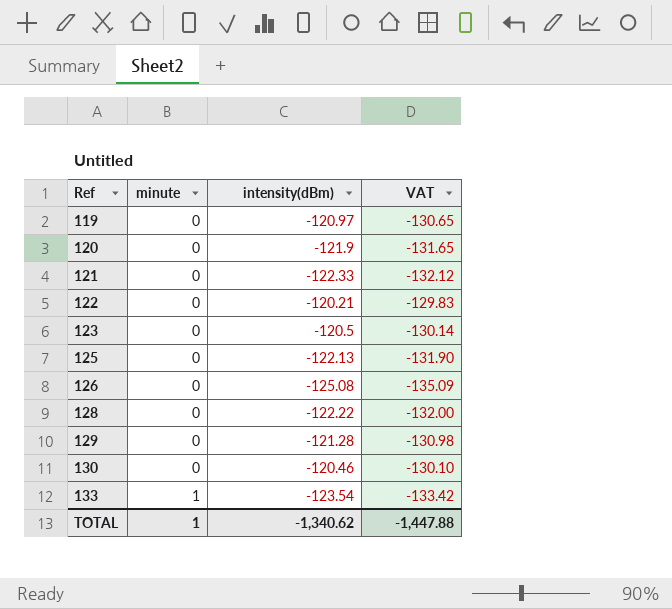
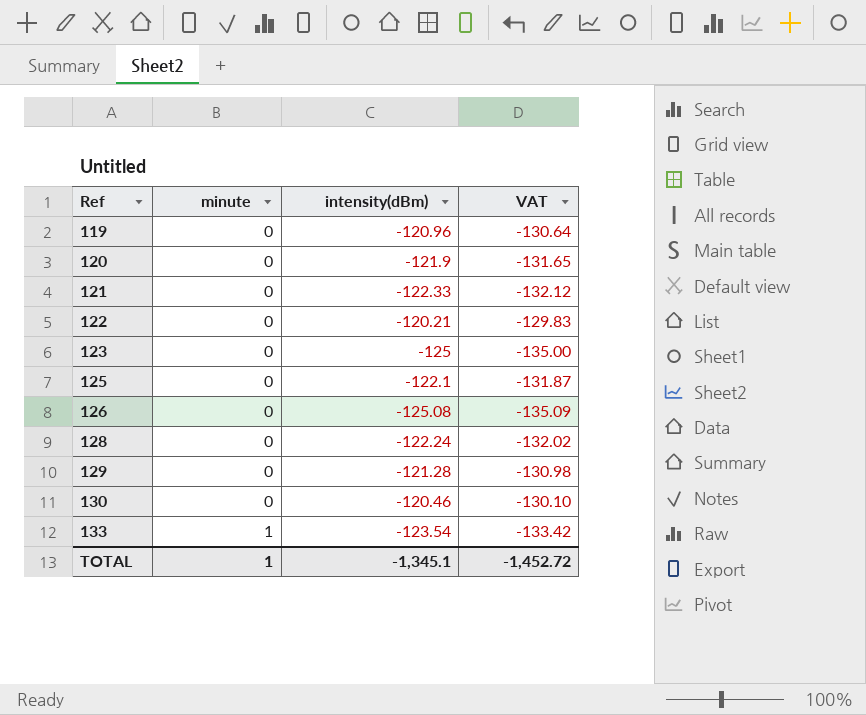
119 | intensity(dBm): -120.97 -> -120.96
119 | VAT: -130.65 -> -130.64
123 | intensity(dBm): -120.5 -> -125
123 | VAT: -130.14 -> -135.00
125 | intensity(dBm): -122.13 -> -122.1
125 | VAT: -131.90 -> -131.87
128 | intensity(dBm): -122.22 -> -122.24
128 | VAT: -132.00 -> -132.02
TOTAL | intensity(dBm): -1,340.62 -> -1,345.1
TOTAL | VAT: -1,447.88 -> -1,452.72

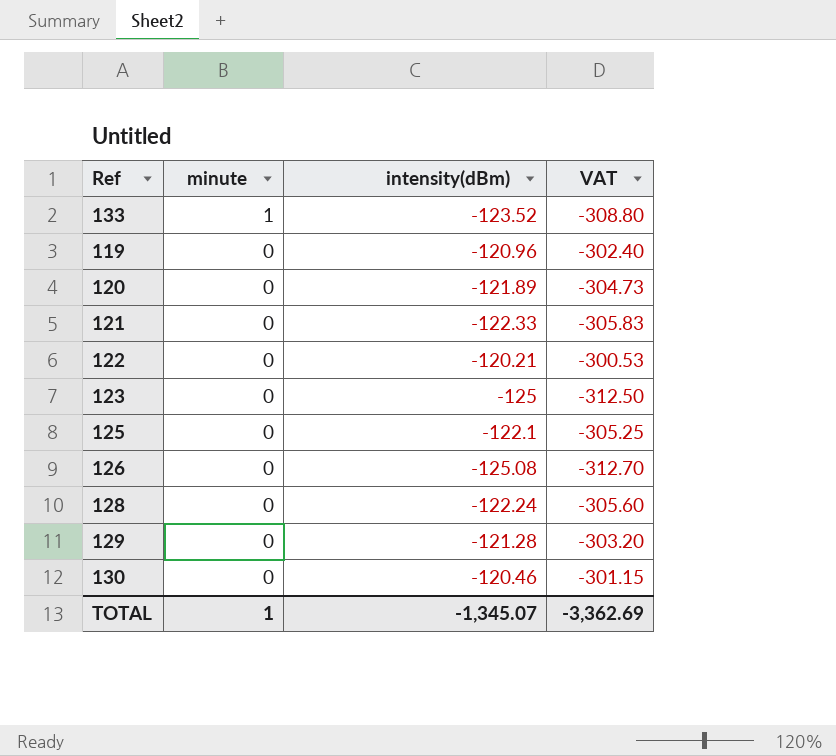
row order: Ref ascending -> minute descending
column VAT | formula: [intensity(dBm)] * 1.08 -> [intensity(dBm)] * 2.5
133 | intensity(dBm): -123.54 -> -123.52
120 | intensity(dBm): -121.9 -> -121.89
TOTAL | intensity(dBm): -1,345.1 -> -1,345.07
TOTAL | VAT: -1,452.72 -> -3,362.69

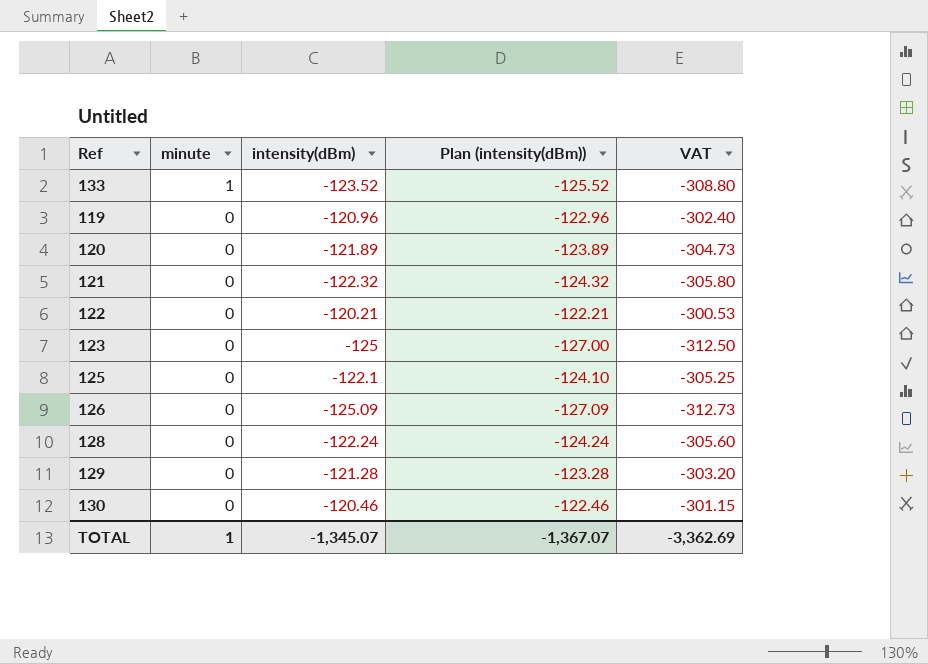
column Plan (intensity(dBm)) | formula: none -> [intensity(dBm)] - 2
121 | intensity(dBm): -122.33 -> -122.32
121 | VAT: -305.83 -> -305.80
126 | intensity(dBm): -125.08 -> -125.09
126 | VAT: -312.70 -> -312.73

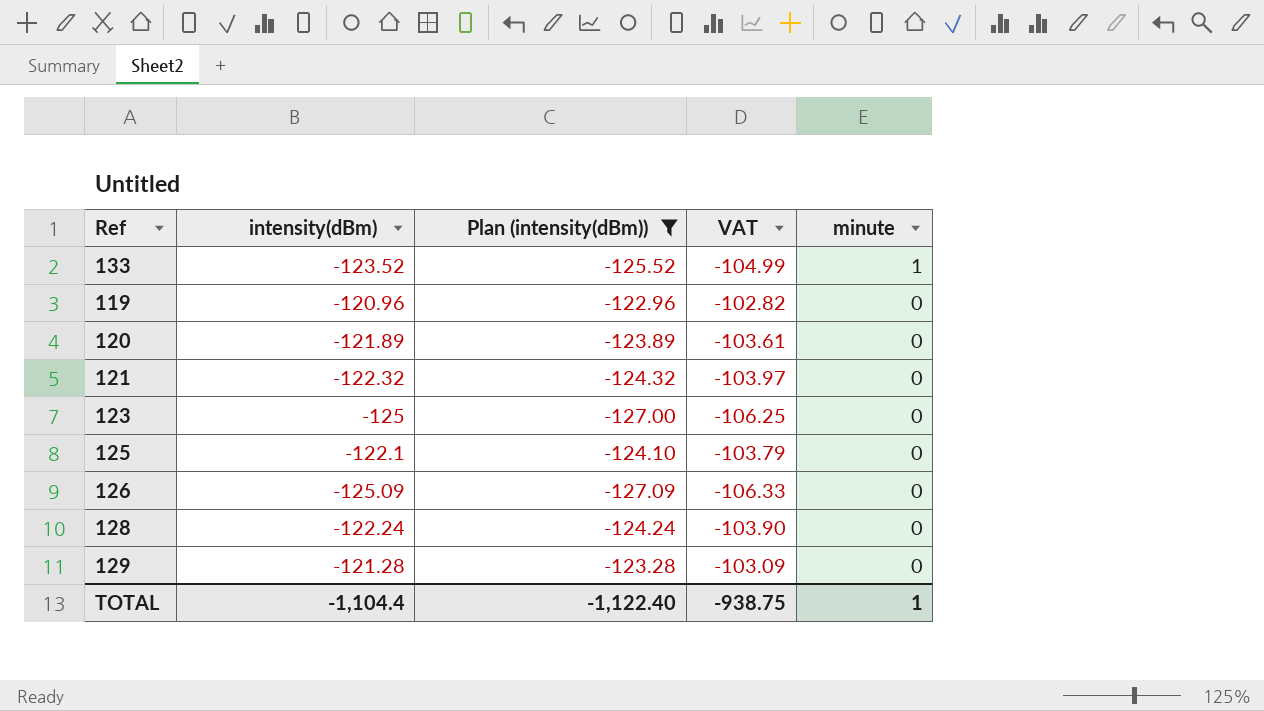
filter: none -> Plan (intensity(dBm)) <= -122.96
column VAT | formula: [intensity(dBm)] * 2.5 -> [intensity(dBm)] * 0.85
column minute | position: 2 -> 5
TOTAL | intensity(dBm): -1,345.07 -> -1,104.4
TOTAL | Plan (intensity(dBm)): -1,367.07 -> -1,122.40
TOTAL | VAT: -3,362.69 -> -938.75

